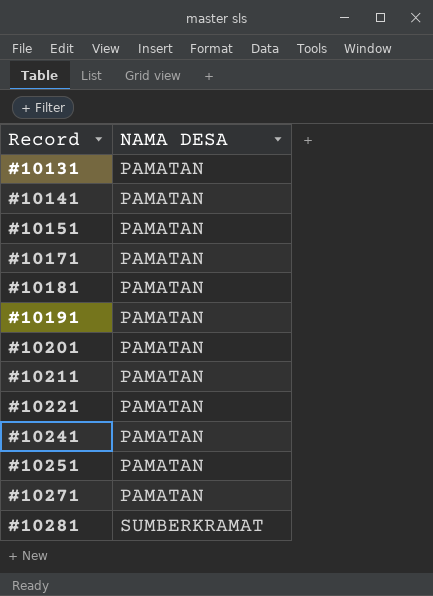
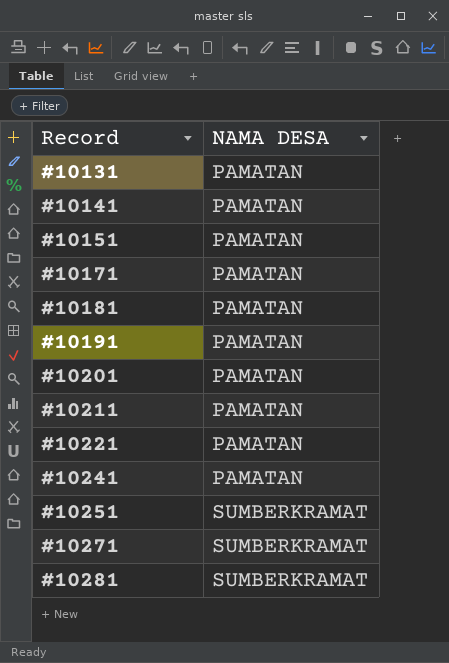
#10251 | NAMA DESA: PAMATAN -> SUMBERKRAMAT
#10271 | NAMA DESA: PAMATAN -> SUMBERKRAMAT

